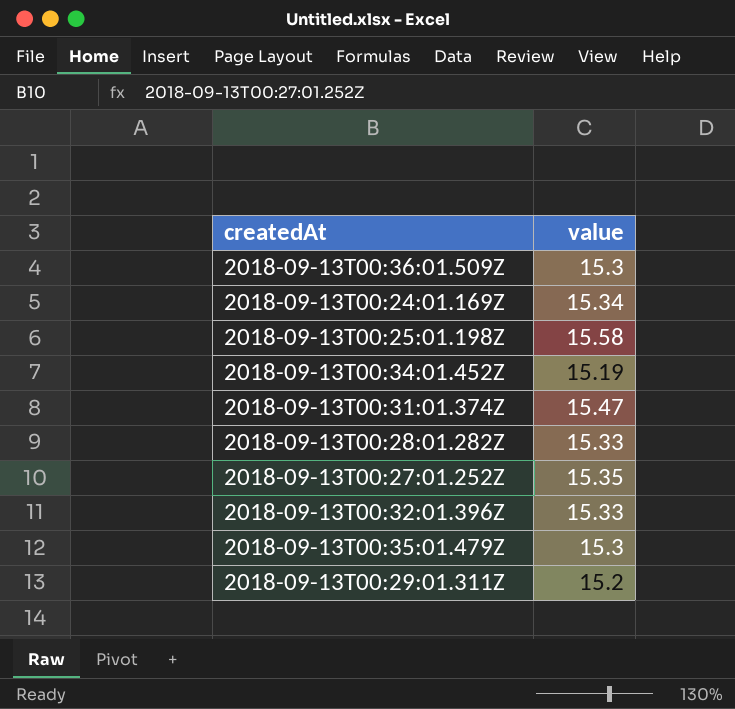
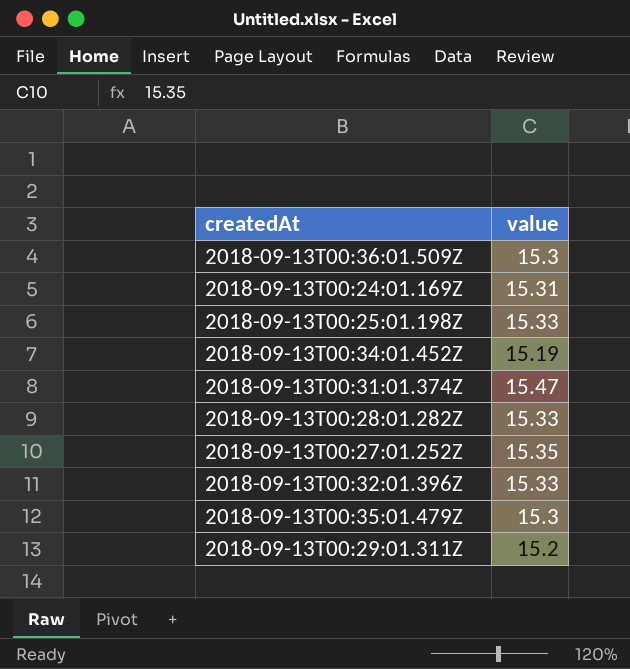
2018-09-13T00:24:01.169Z | value: 15.34 -> 15.31
2018-09-13T00:25:01.198Z | value: 15.58 -> 15.33

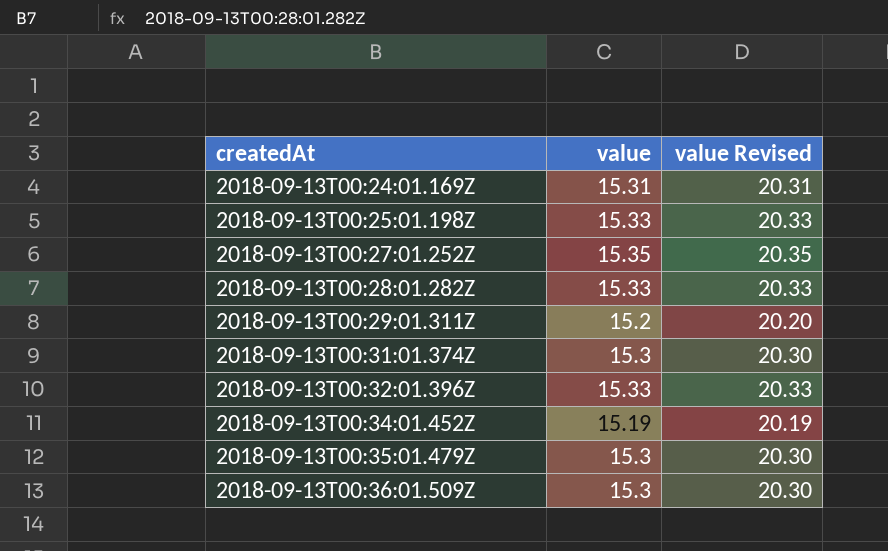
row order: none -> createdAt ascending
column value Revised | formula: none -> [value] + 5
2018-09-13T00:31:01.374Z | value: 15.47 -> 15.3

